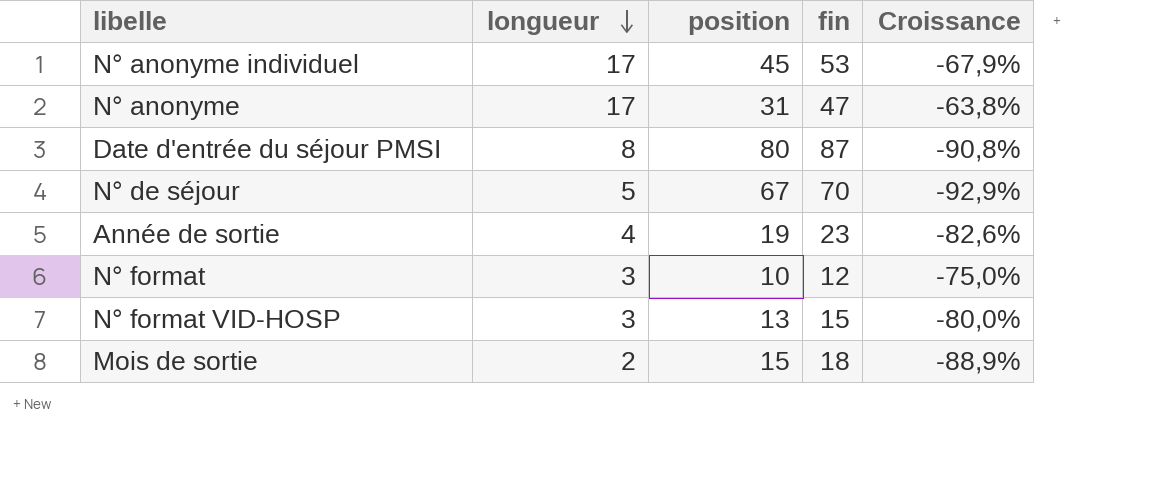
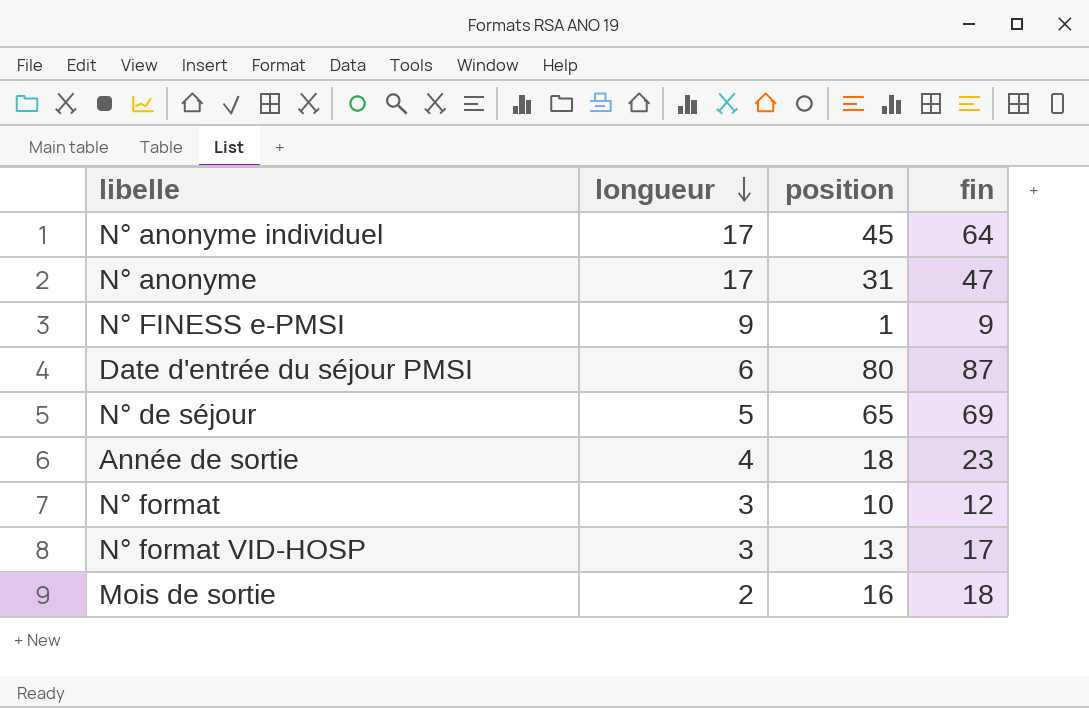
column Croissance | formula: ([longueur] - [fin]) / [fin] -> none
N° anonyme individuel | fin: 53 -> 64
row N° FINESS e-PMSI: none -> 9 | 1 | 9
Date d'entrée du séjour PMSI | longueur: 8 -> 6
N° de séjour | position: 67 -> 65
N° de séjour | fin: 70 -> 69
Année de sortie | position: 19 -> 18
N° format VID-HOSP | fin: 15 -> 17
Mois de sortie | position: 15 -> 16

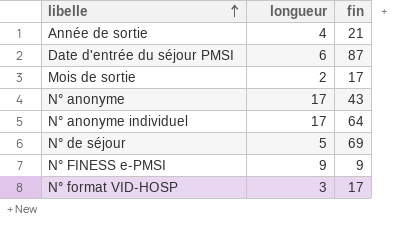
row order: longueur descending -> libelle ascending
column position | position: 3 -> none
row N° format: 3 | 10 | 12 -> none
Année de sortie | fin: 23 -> 21
Mois de sortie | fin: 18 -> 17
N° anonyme | fin: 47 -> 43

